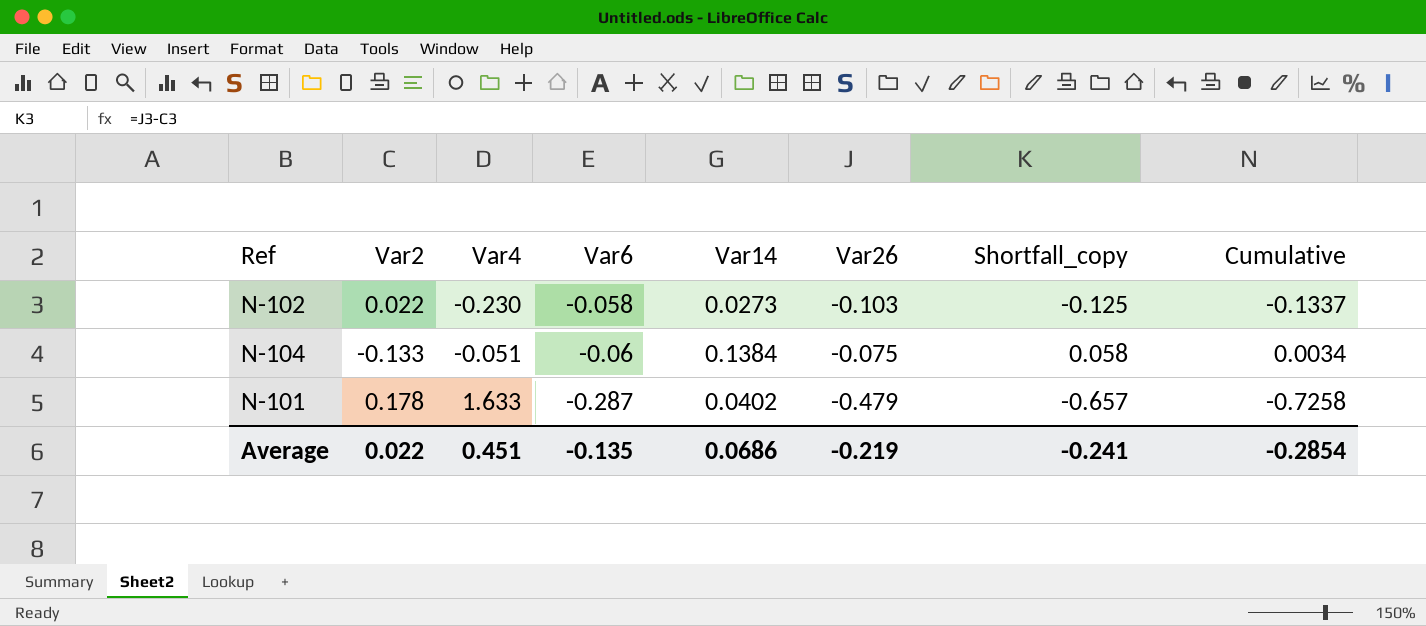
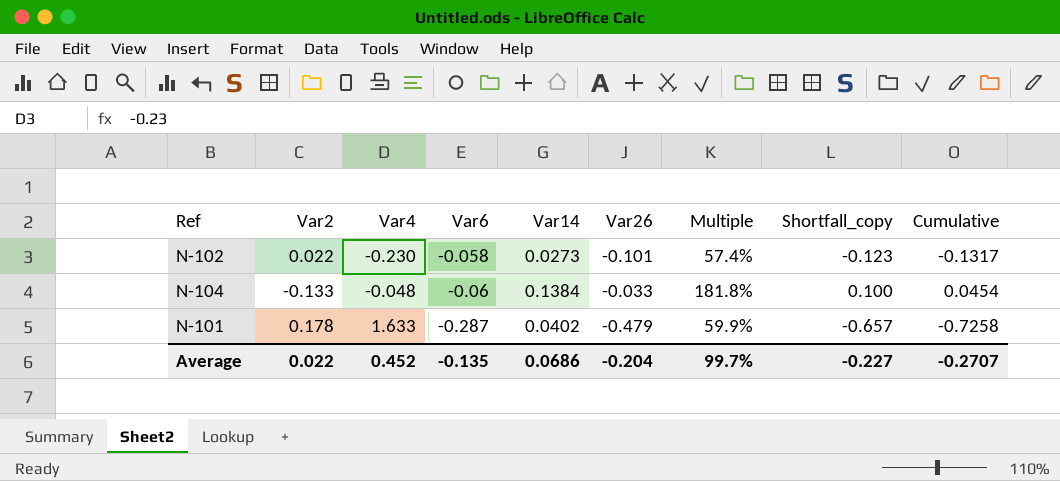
column Multiple | formula: none -> [Var6] / [Var26]
N-102 | Var26: -0.103 -> -0.101
N-102 | Shortfall_copy: -0.125 -> -0.123
N-102 | Cumulative: -0.1337 -> -0.1317
N-104 | Var4: -0.051 -> -0.048
N-104 | Var26: -0.075 -> -0.033
N-104 | Shortfall_copy: 0.058 -> 0.100
N-104 | Cumulative: 0.0034 -> 0.0454
Average | Var4: 0.451 -> 0.452
Average | Var26: -0.219 -> -0.204
Average | Shortfall_copy: -0.241 -> -0.227
Average | Cumulative: -0.2854 -> -0.2707

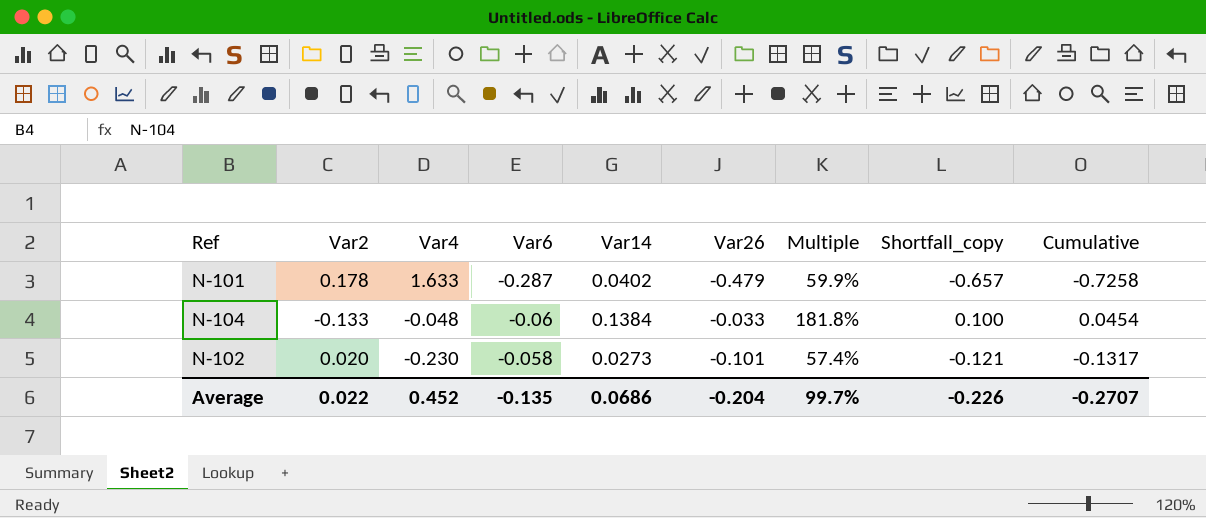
row order: Var4 ascending -> Var4 descending
N-102 | Var2: 0.022 -> 0.020
N-102 | Shortfall_copy: -0.123 -> -0.121
Average | Shortfall_copy: -0.227 -> -0.226

